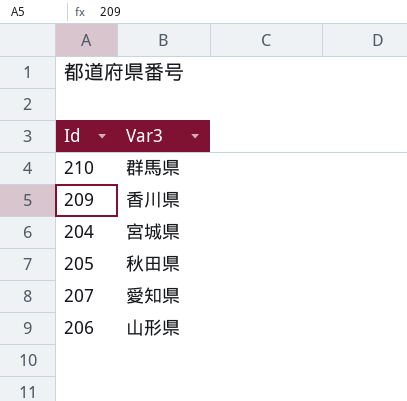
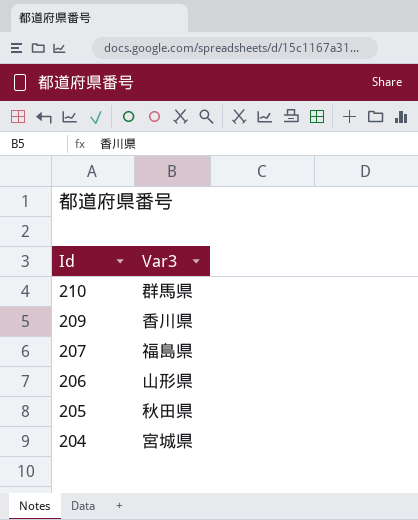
row order: none -> Id descending
207 | Var3: 愛知県 -> 福島県

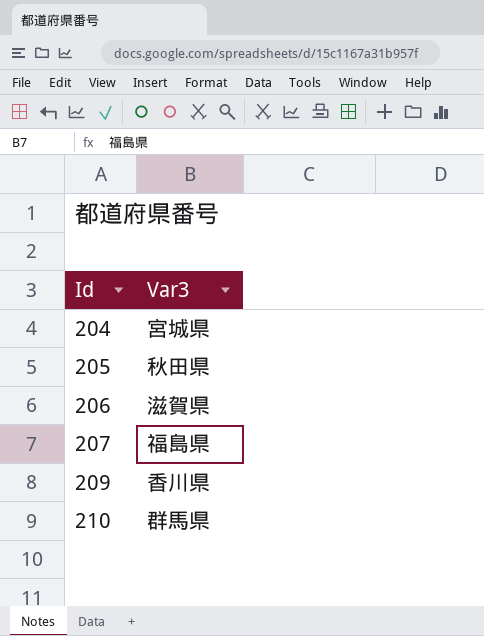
row order: Id descending -> Id ascending
206 | Var3: 山形県 -> 滋賀県

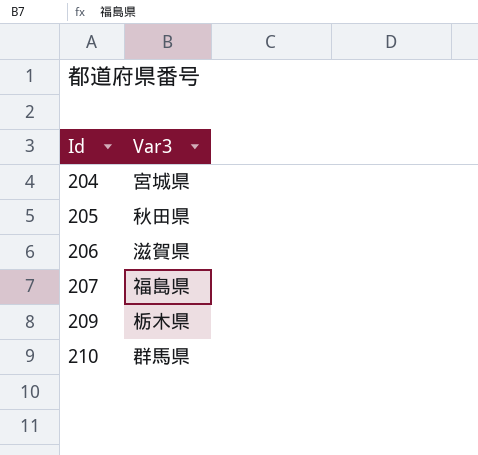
209 | Var3: 香川県 -> 栃木県

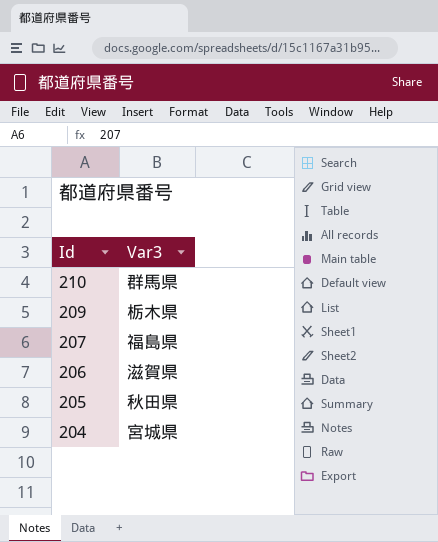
row order: Id ascending -> Id descending

